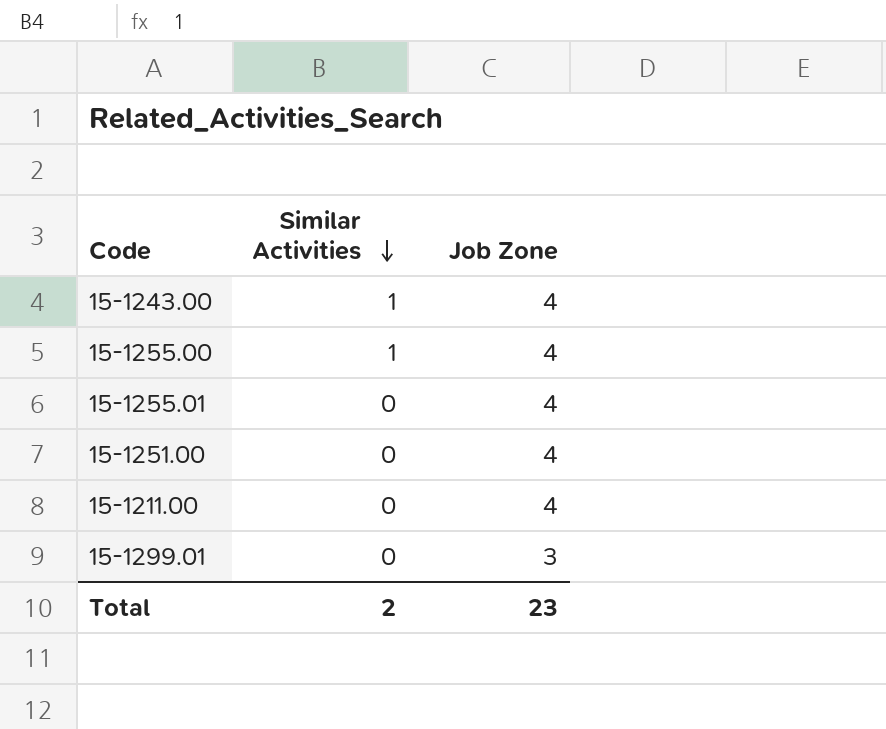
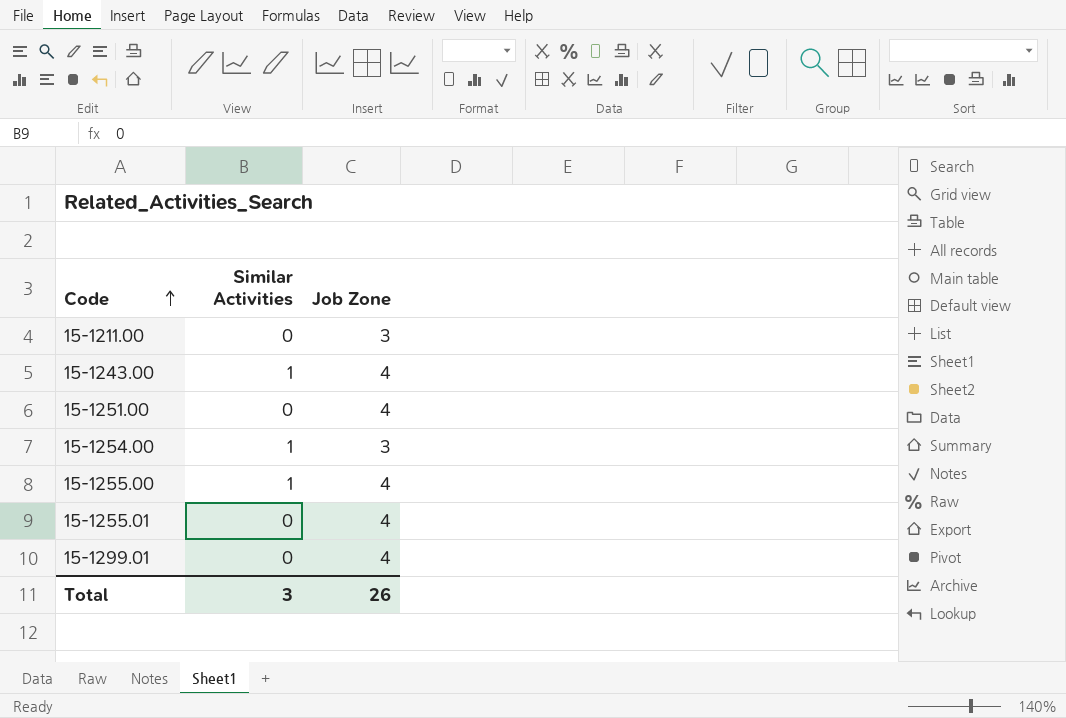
row order: Similar Activities descending -> Code ascending
15-1211.00 | Job Zone: 4 -> 3
row 15-1254.00: none -> 1 | 3
15-1299.01 | Job Zone: 3 -> 4
Total | Similar Activities: 2 -> 3
Total | Job Zone: 23 -> 26

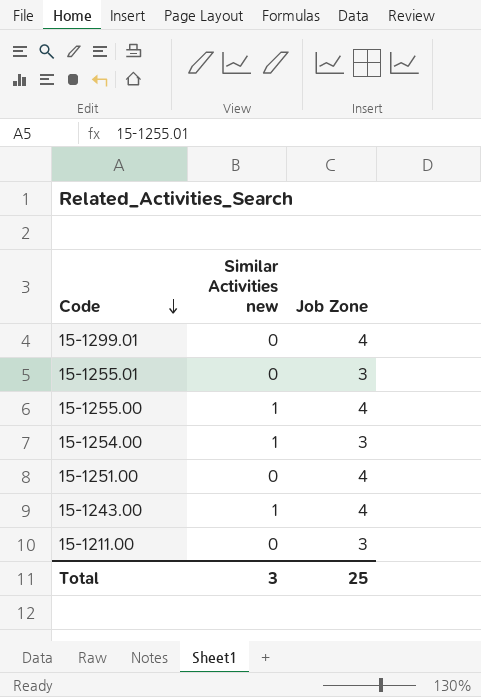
row order: Code ascending -> Code descending
column name: Similar Activities -> Similar Activities new
15-1255.01 | Job Zone: 4 -> 3
Total | Job Zone: 26 -> 25

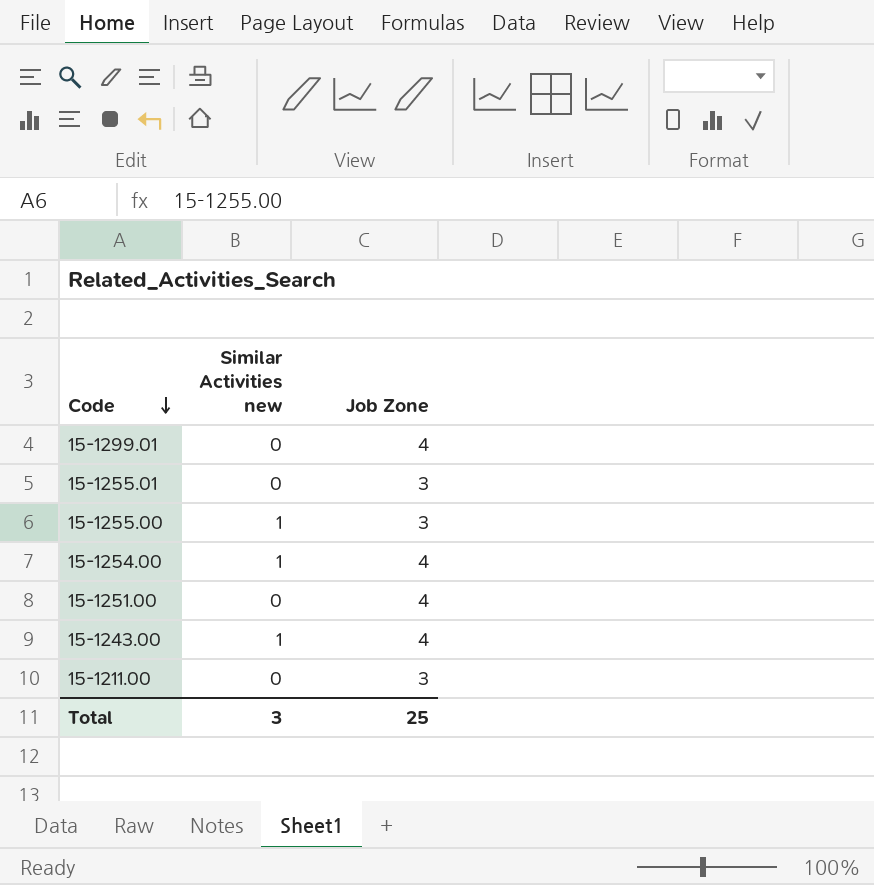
15-1255.00 | Job Zone: 4 -> 3
15-1254.00 | Job Zone: 3 -> 4

